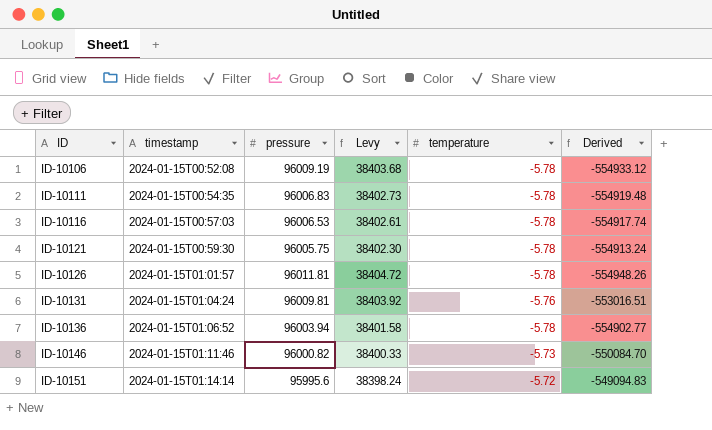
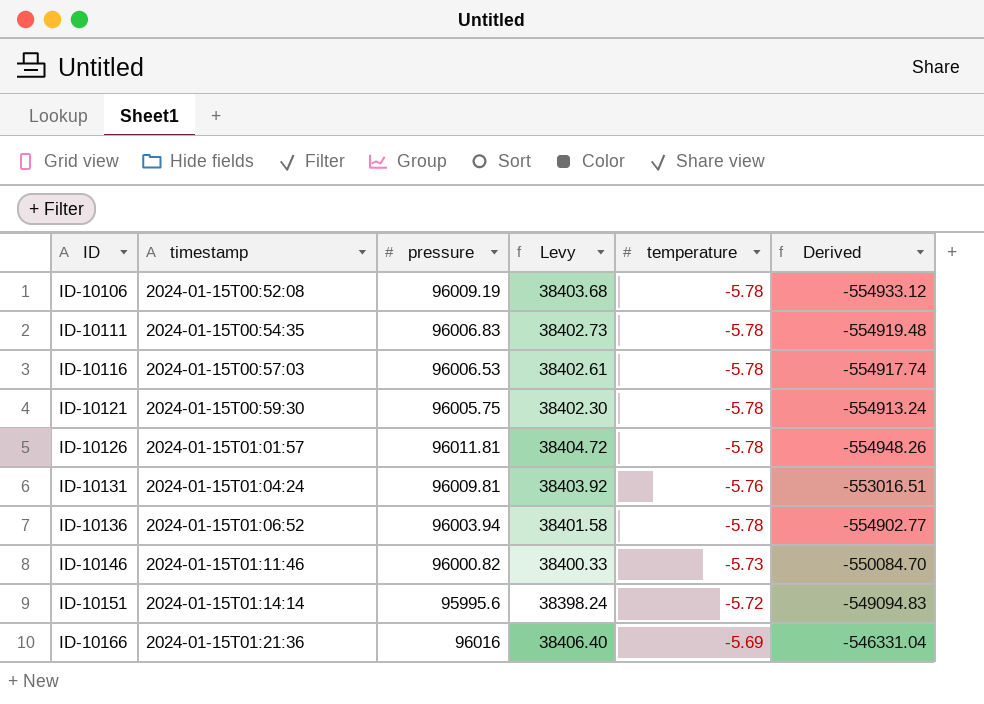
row ID-10166: none -> 2024-01-15T01:21:36 | 96016 | 38406.40 | -5.69 | -546331.04

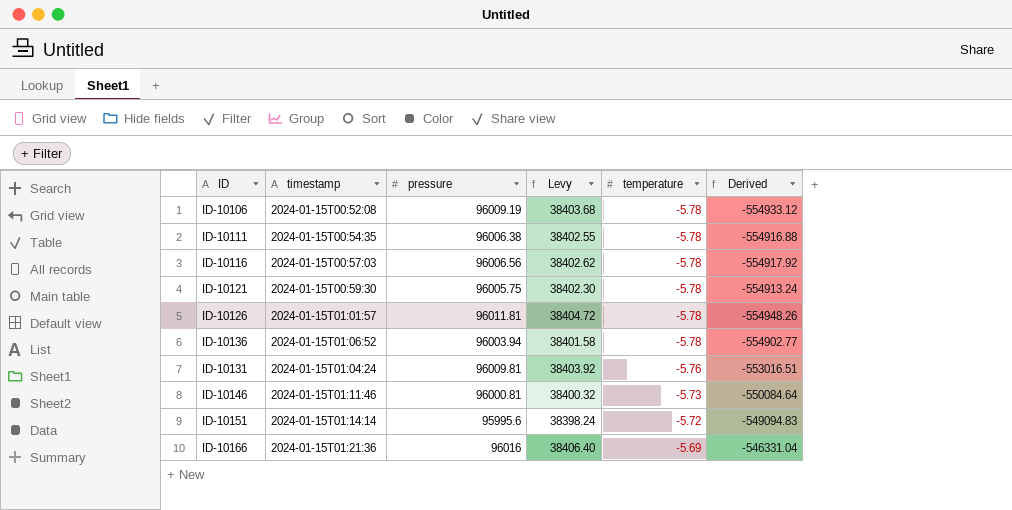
row order: ID ascending -> temperature ascending
ID-10111 | pressure: 96006.83 -> 96006.38
ID-10111 | Levy: 38402.73 -> 38402.55
ID-10111 | Derived: -554919.48 -> -554916.88
ID-10116 | pressure: 96006.53 -> 96006.56
ID-10116 | Levy: 38402.61 -> 38402.62
ID-10116 | Derived: -554917.74 -> -554917.92
ID-10146 | pressure: 96000.82 -> 96000.81
ID-10146 | Levy: 38400.33 -> 38400.32
ID-10146 | Derived: -550084.70 -> -550084.64

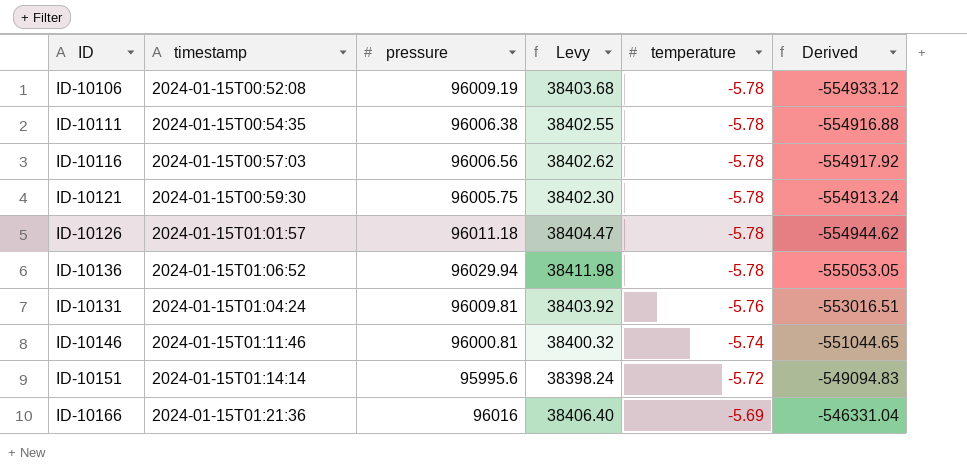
ID-10126 | pressure: 96011.81 -> 96011.18
ID-10126 | Levy: 38404.72 -> 38404.47
ID-10126 | Derived: -554948.26 -> -554944.62
ID-10136 | pressure: 96003.94 -> 96029.94
ID-10136 | Levy: 38401.58 -> 38411.98
ID-10136 | Derived: -554902.77 -> -555053.05
ID-10146 | temperature: -5.73 -> -5.74
ID-10146 | Derived: -550084.64 -> -551044.65

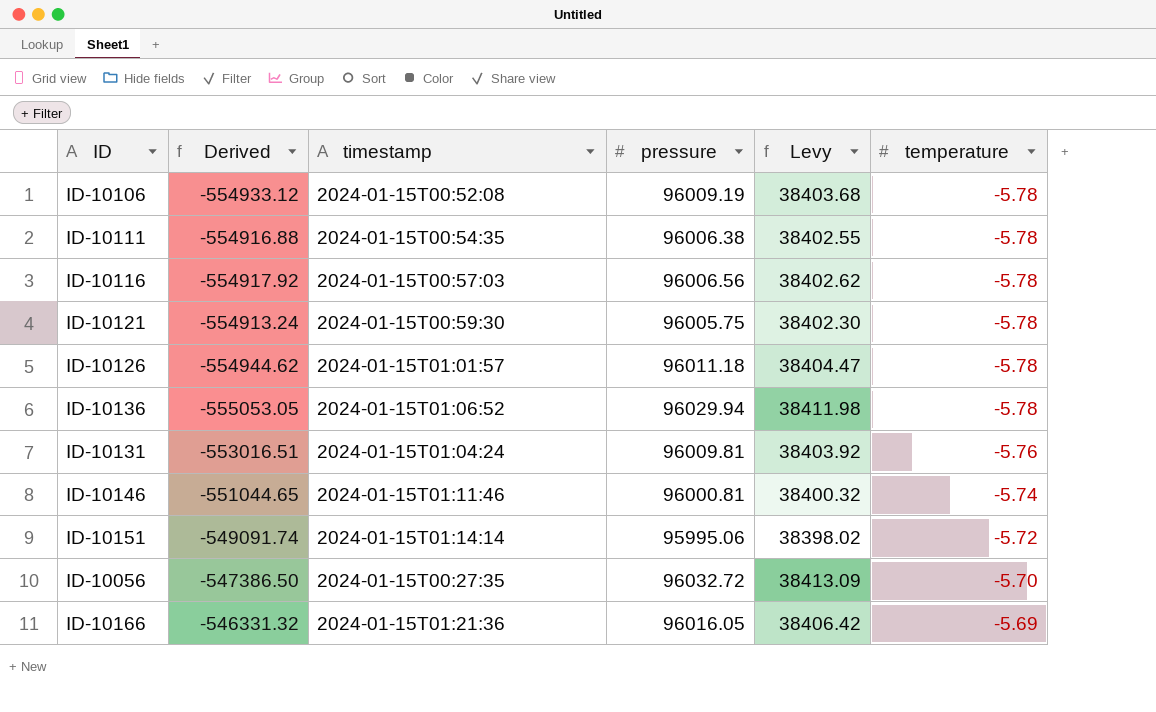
column Derived | position: 6 -> 2
ID-10151 | Derived: -549094.83 -> -549091.74
ID-10151 | pressure: 95995.6 -> 95995.06
ID-10151 | Levy: 38398.24 -> 38398.02
row ID-10056: none -> -547386.50 | 2024-01-15T00:27:35 | 96032.72 | 38413.09 | -5.70
ID-10166 | Derived: -546331.04 -> -546331.32
ID-10166 | pressure: 96016 -> 96016.05
ID-10166 | Levy: 38406.40 -> 38406.42

